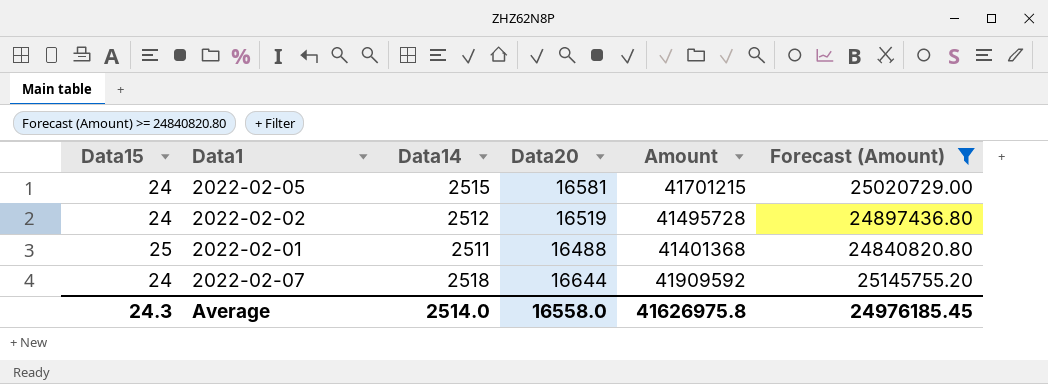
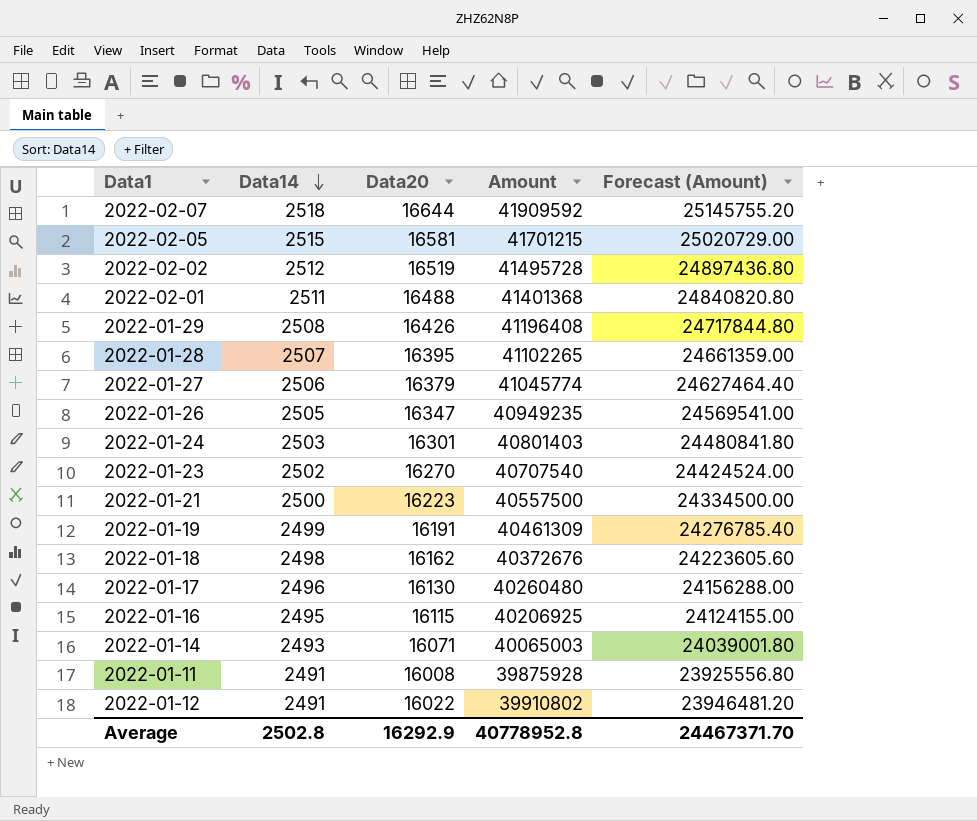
filter: Forecast (Amount) >= 24840820.80 -> none
row order: none -> Data14 descending
column Data15 | position: 1 -> none
Average | Data14: 2514.0 -> 2502.8
Average | Data20: 16558.0 -> 16292.9
Average | Amount: 41626975.8 -> 40778952.8
Average | Forecast (Amount): 24976185.45 -> 24467371.70

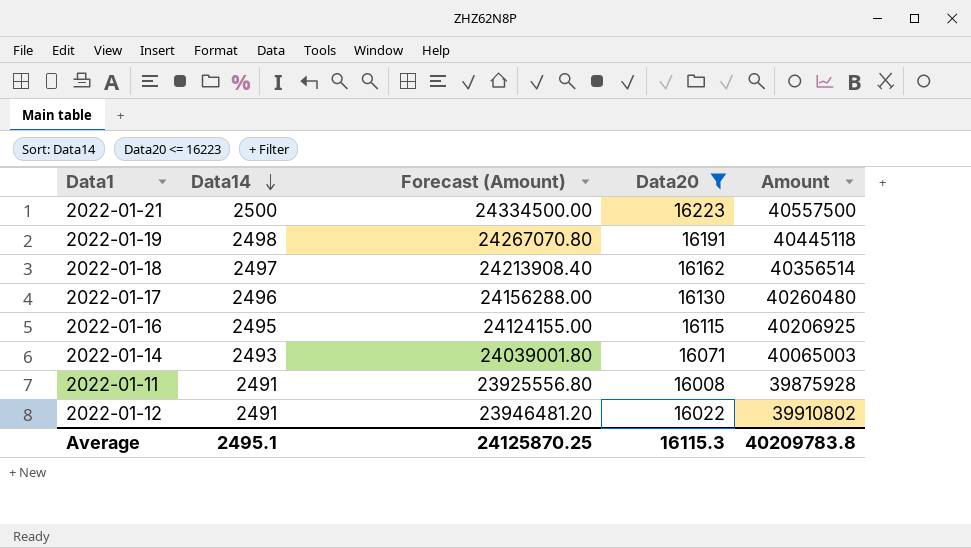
filter: none -> Data20 <= 16223
column Forecast (Amount) | position: 5 -> 3
2022-01-19 | Data14: 2499 -> 2498
2022-01-19 | Forecast (Amount): 24276785.40 -> 24267070.80
2022-01-19 | Amount: 40461309 -> 40445118
2022-01-18 | Data14: 2498 -> 2497
2022-01-18 | Forecast (Amount): 24223605.60 -> 24213908.40
2022-01-18 | Amount: 40372676 -> 40356514
Average | Data14: 2502.8 -> 2495.1
Average | Forecast (Amount): 24467371.70 -> 24125870.25
Average | Data20: 16292.9 -> 16115.3
Average | Amount: 40778952.8 -> 40209783.8

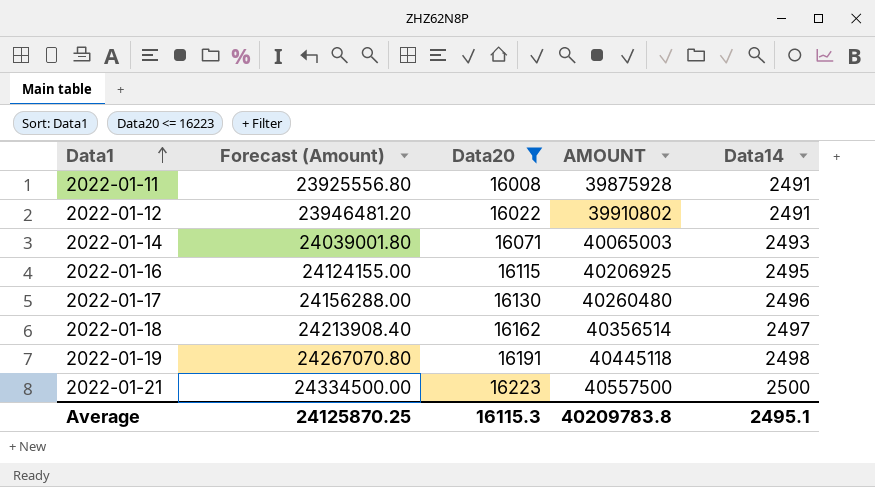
row order: Data14 descending -> Data1 ascending
column name: Amount -> AMOUNT
column Data14 | position: 2 -> 5

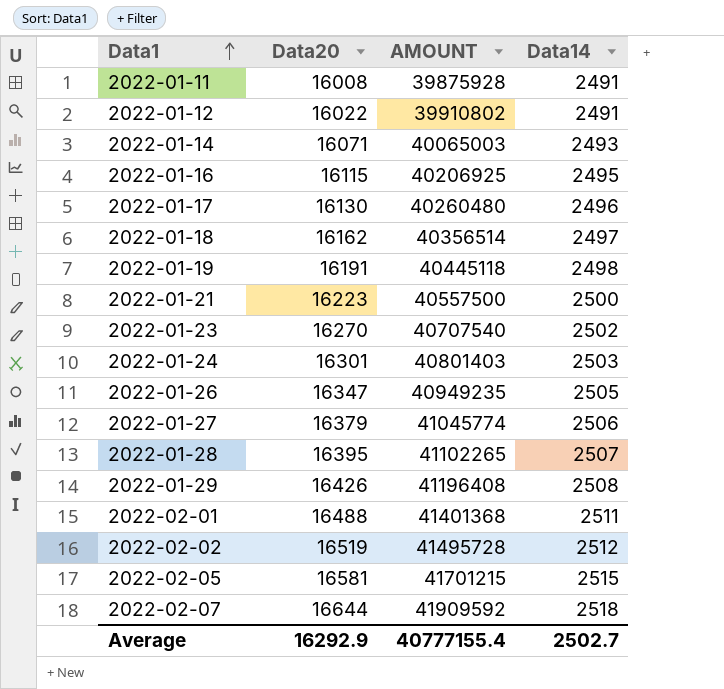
filter: Data20 <= 16223 -> none
column Forecast (Amount) | formula: [AMOUNT] * 0.6 -> none
Average | Data20: 16115.3 -> 16292.9
Average | AMOUNT: 40209783.8 -> 40777155.4
Average | Data14: 2495.1 -> 2502.7

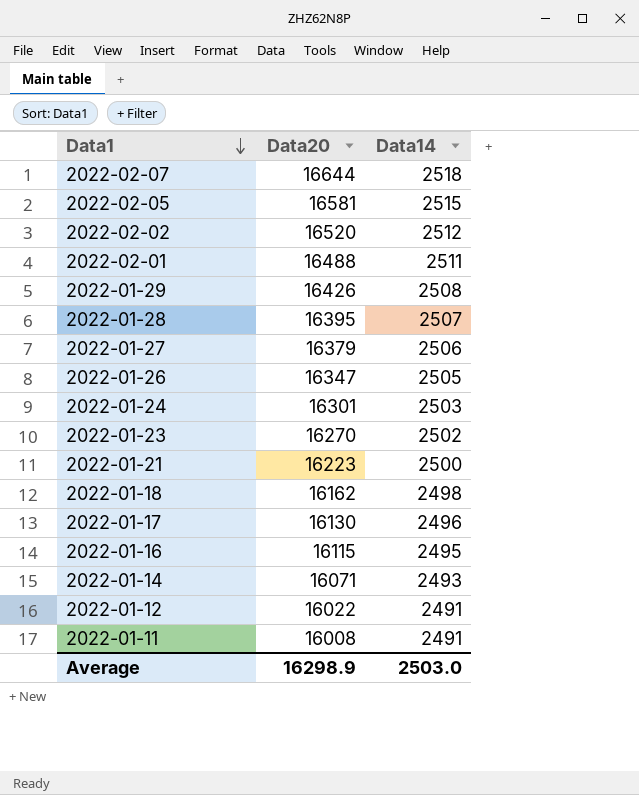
row order: Data1 ascending -> Data1 descending
column AMOUNT | formula: [Data20] * [Data14] -> none
row 2022-01-19: 16191 | 40445118 | 2498 -> none
2022-02-02 | Data20: 16519 -> 16520
2022-01-18 | Data14: 2497 -> 2498
Average | Data20: 16292.9 -> 16298.9
Average | Data14: 2502.7 -> 2503.0

